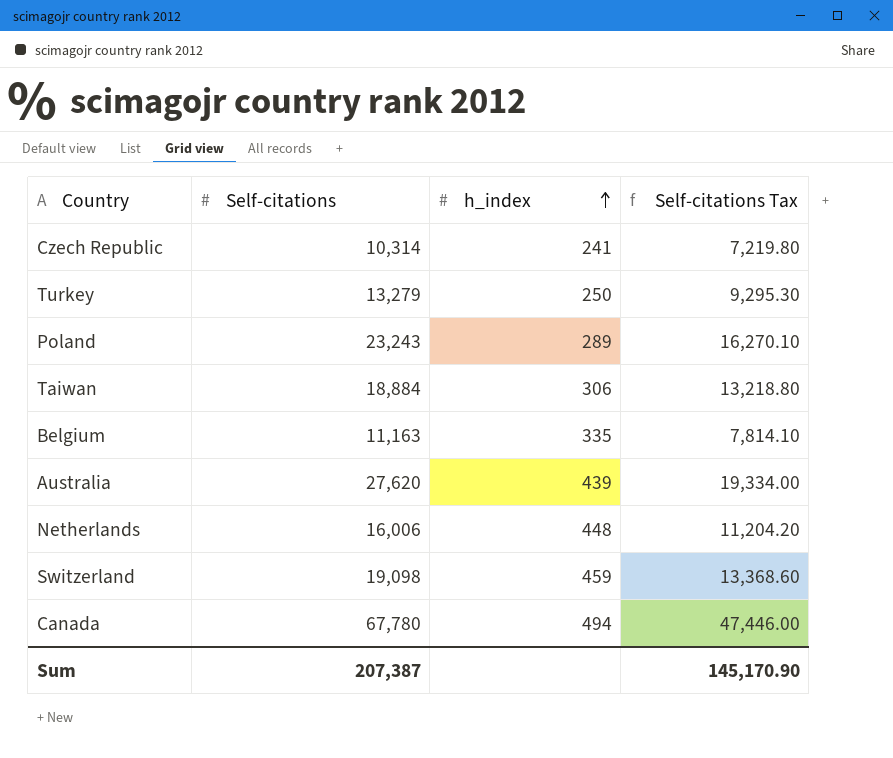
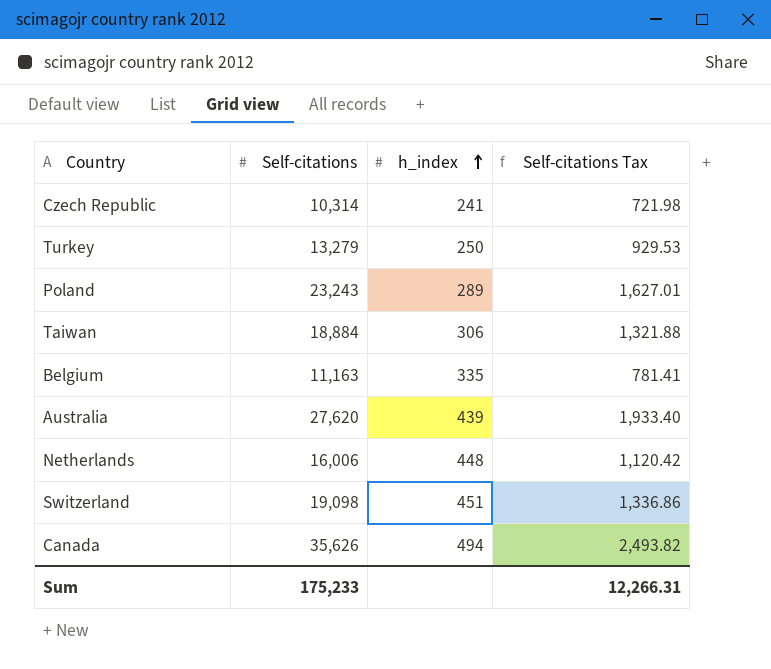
column Self-citations Tax | formula: [Self-citations] * 0.7 -> [Self-citations] * 0.07
Switzerland | h_index: 459 -> 451
Canada | Self-citations: 67,780 -> 35,626
Sum | Self-citations: 207,387 -> 175,233
Sum | Self-citations Tax: 145,170.90 -> 12,266.31

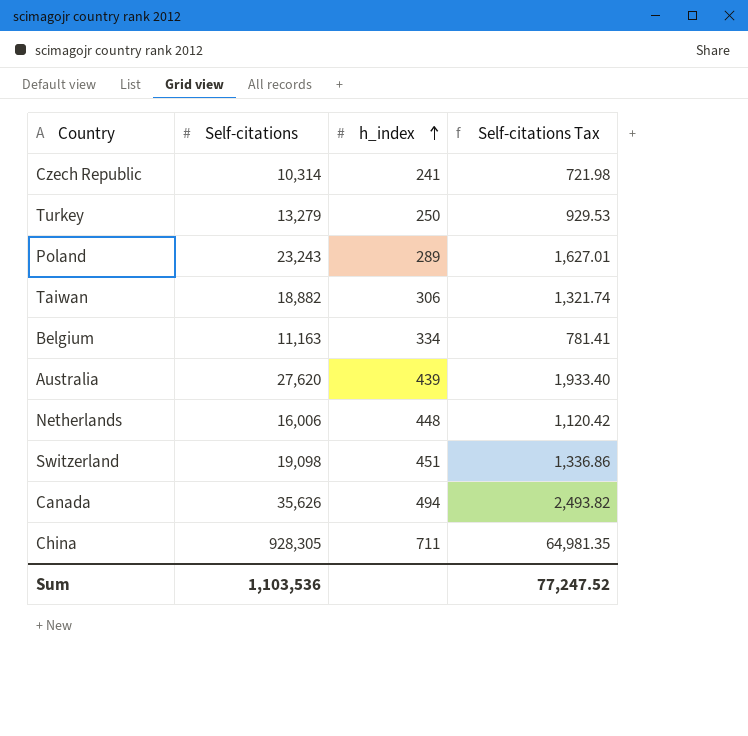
Taiwan | Self-citations: 18,884 -> 18,882
Taiwan | Self-citations Tax: 1,321.88 -> 1,321.74
Belgium | h_index: 335 -> 334
row China: none -> 928,305 | 711 | 64,981.35
Sum | Self-citations: 175,233 -> 1,103,536
Sum | Self-citations Tax: 12,266.31 -> 77,247.52

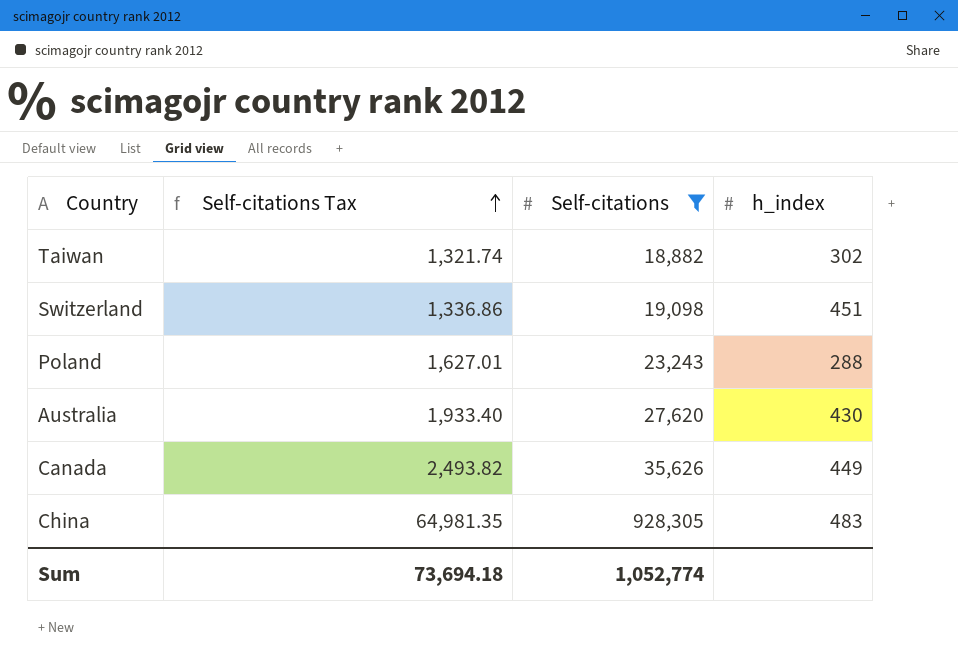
filter: none -> Self-citations >= 18,882
row order: h_index ascending -> Self-citations Tax ascending
column Self-citations Tax | position: 4 -> 2
Taiwan | h_index: 306 -> 302
Poland | h_index: 289 -> 288
Australia | h_index: 439 -> 430
Canada | h_index: 494 -> 449
China | h_index: 711 -> 483
Sum | Self-citations Tax: 77,247.52 -> 73,694.18
Sum | Self-citations: 1,103,536 -> 1,052,774

